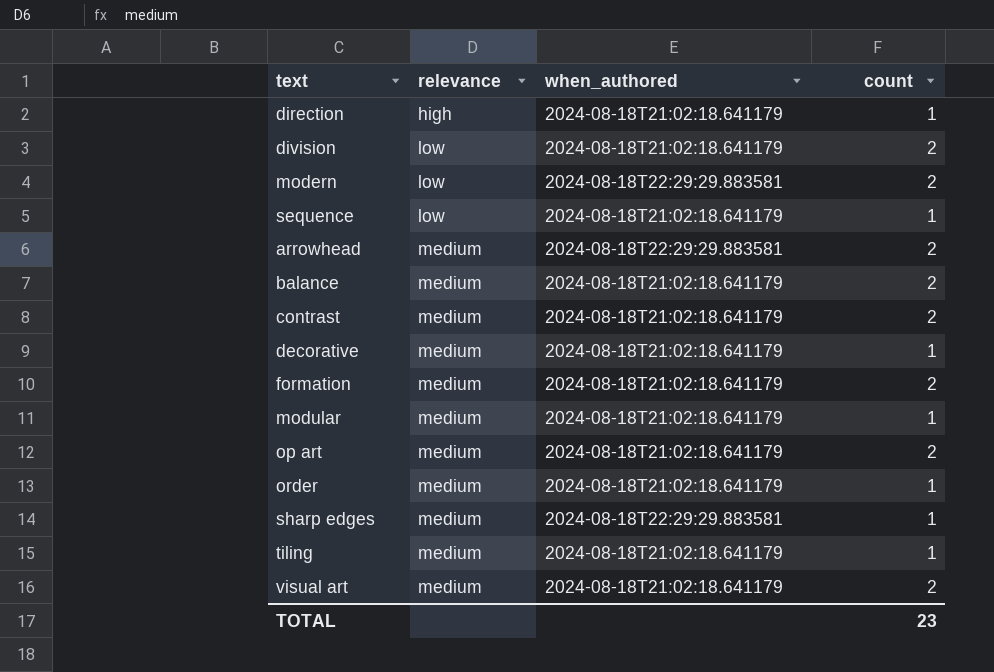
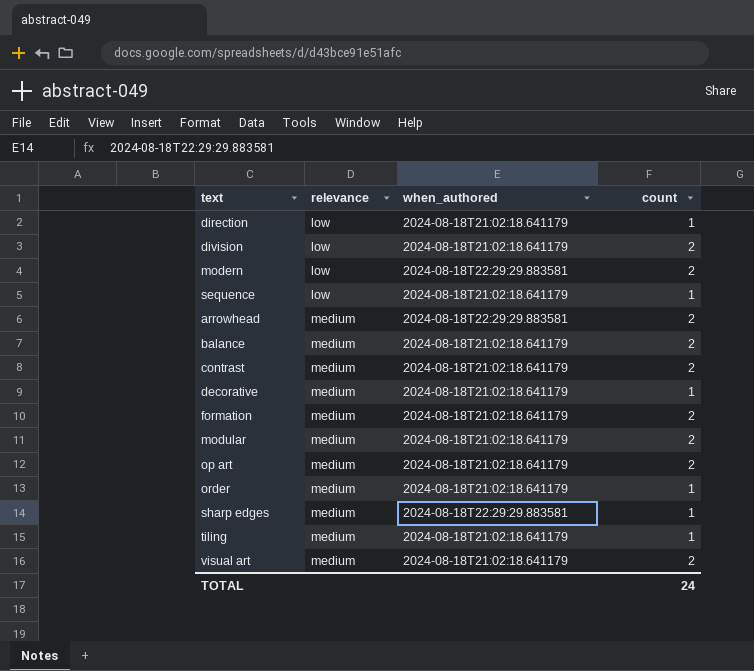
direction | relevance: high -> low
modular | count: 1 -> 2
TOTAL | count: 23 -> 24

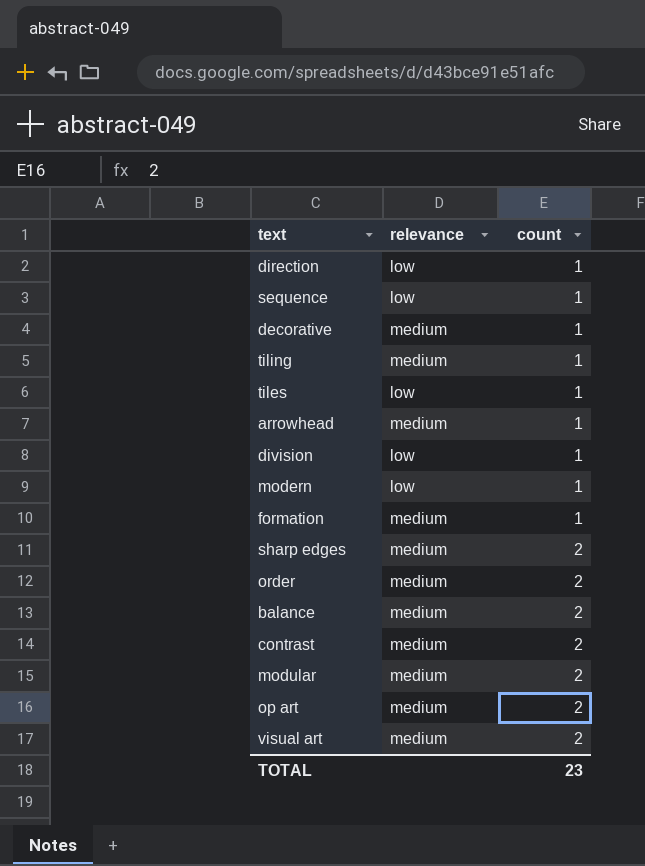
row order: relevance ascending -> count ascending
column when_authored | position: 3 -> none
row tiles: none -> low | 1
arrowhead | count: 2 -> 1
division | count: 2 -> 1
modern | count: 2 -> 1
formation | count: 2 -> 1
sharp edges | count: 1 -> 2
order | count: 1 -> 2
TOTAL | count: 24 -> 23

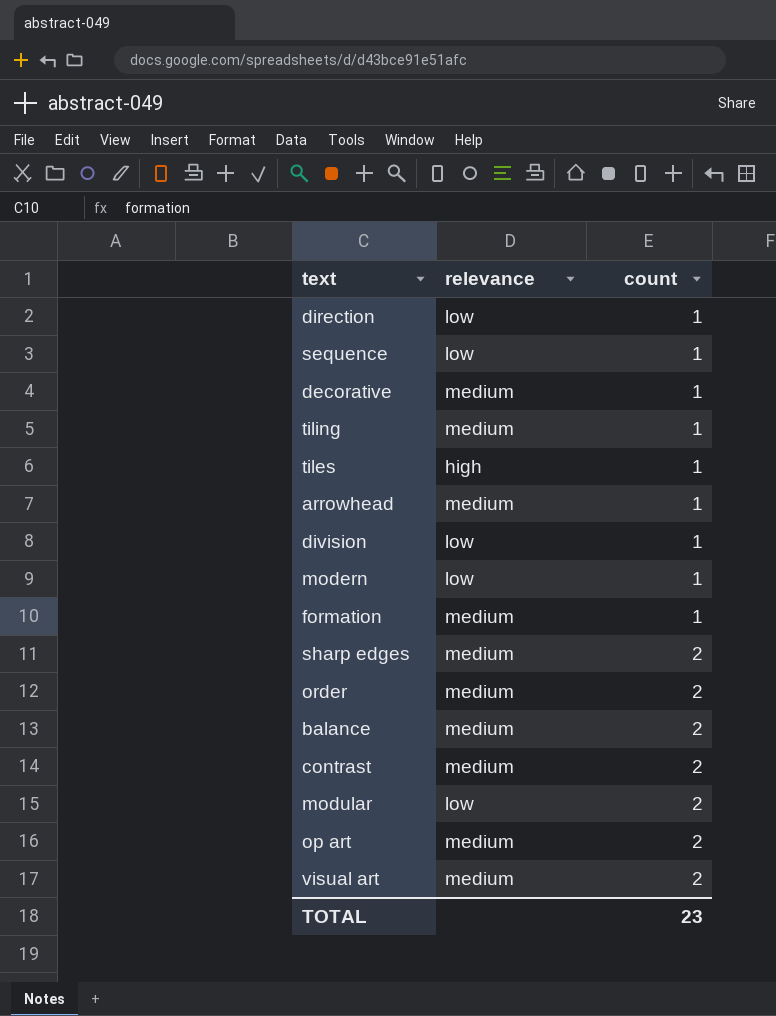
tiles | relevance: low -> high
modular | relevance: medium -> low

